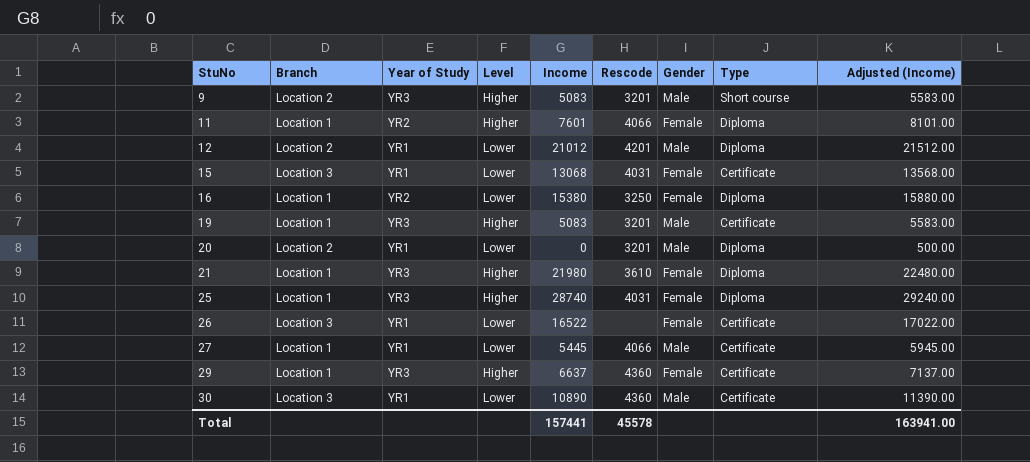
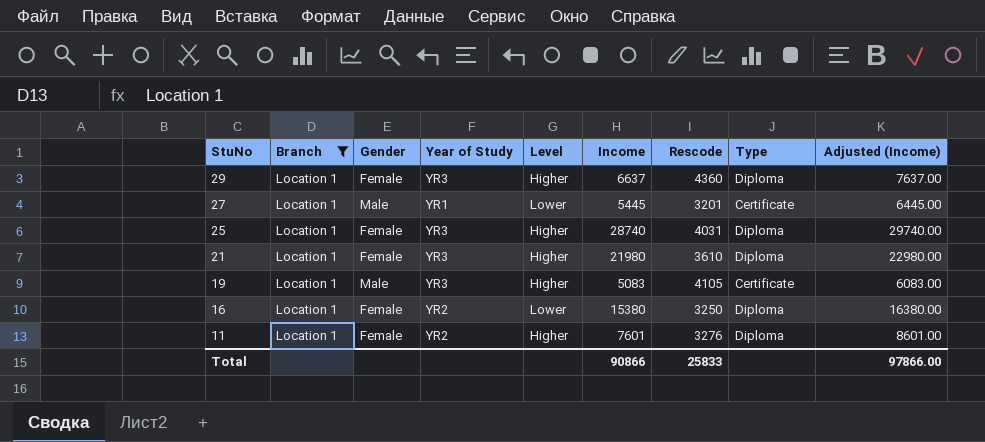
filter: none -> Branch = Location 1
row order: StuNo ascending -> StuNo descending
column Gender | position: 7 -> 3
column Adjusted (Income) | formula: [Income] + 500 -> [Income] + 1000
29 | Type: Certificate -> Diploma
27 | Rescode: 4066 -> 3201
19 | Rescode: 3201 -> 4105
11 | Rescode: 4066 -> 3276
Total | Income: 157441 -> 90866
Total | Rescode: 45578 -> 25833
Total | Adjusted (Income): 163941.00 -> 97866.00

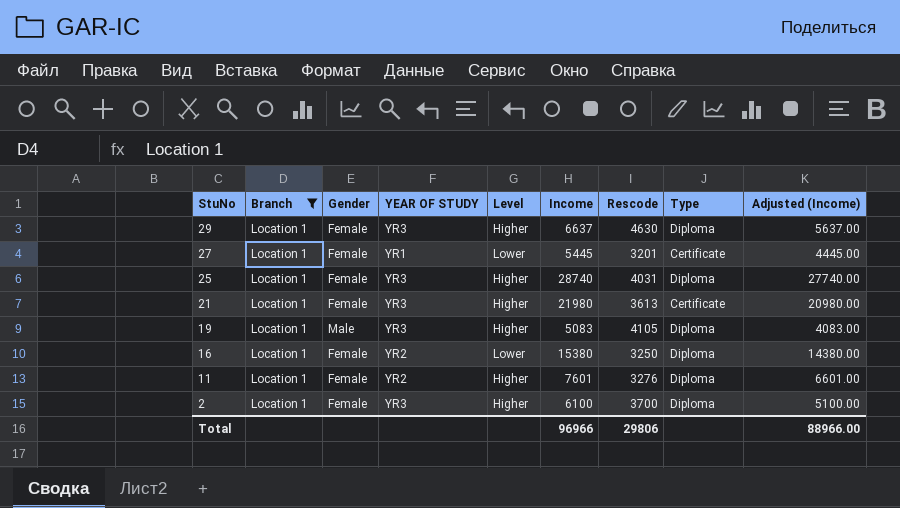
column name: Year of Study -> YEAR OF STUDY
column Adjusted (Income) | formula: [Income] + 1000 -> [Income] - 1000
29 | Rescode: 4360 -> 4630
27 | Gender: Male -> Female
21 | Rescode: 3610 -> 3613
21 | Type: Diploma -> Certificate
19 | Type: Certificate -> Diploma
row 2: none -> Location 1 | Female | YR3 | Higher | 6100 | 3700 | Diploma | 5100.00
Total | Income: 90866 -> 96966
Total | Rescode: 25833 -> 29806
Total | Adjusted (Income): 97866.00 -> 88966.00

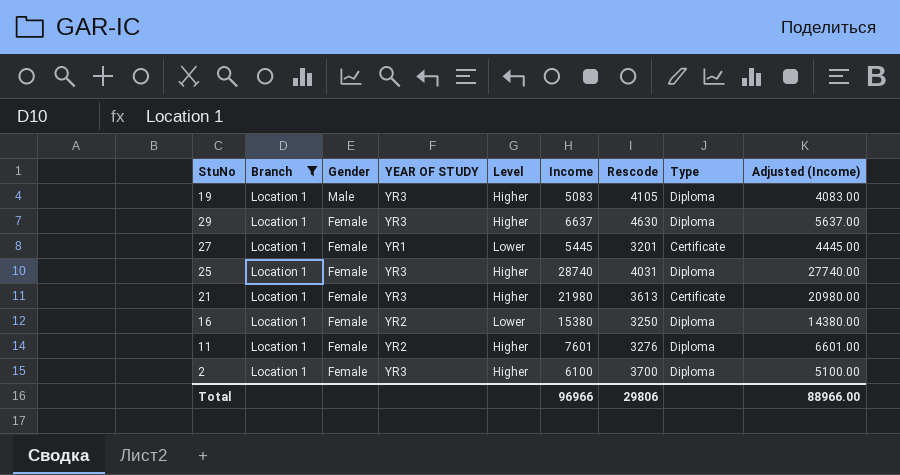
row order: StuNo descending -> Gender descending

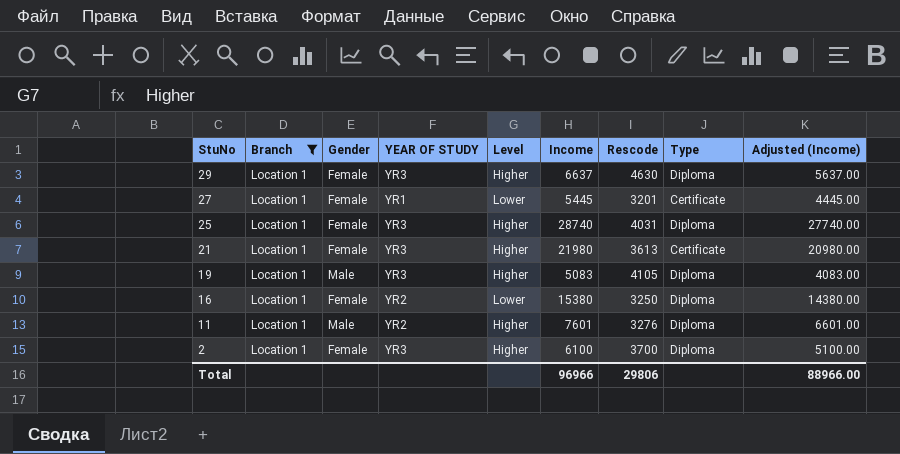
row order: Gender descending -> StuNo descending
11 | Gender: Female -> Male

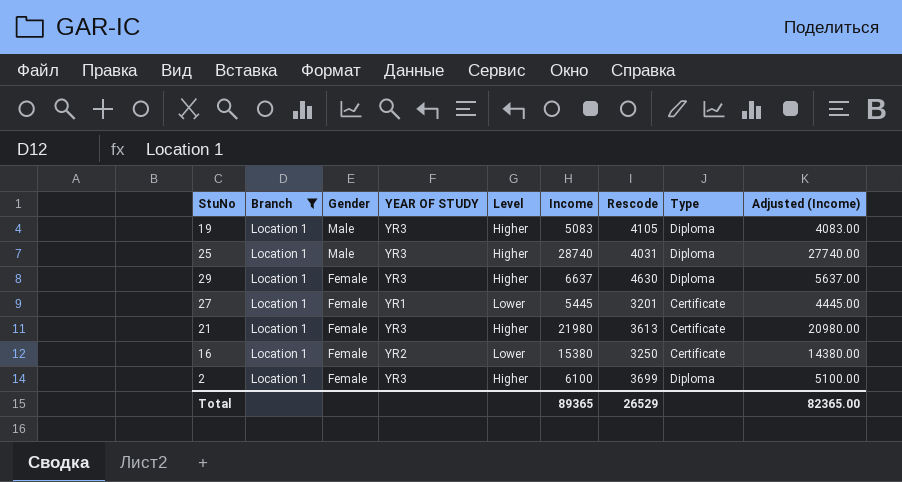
row order: StuNo descending -> Gender descending
row 11: Location 1 | Male | YR2 | Higher | 7601 | 3276 | Diploma | 6601.00 -> none
25 | Gender: Female -> Male
16 | Type: Diploma -> Certificate
2 | Rescode: 3700 -> 3699
Total | Income: 96966 -> 89365
Total | Rescode: 29806 -> 26529
Total | Adjusted (Income): 88966.00 -> 82365.00

